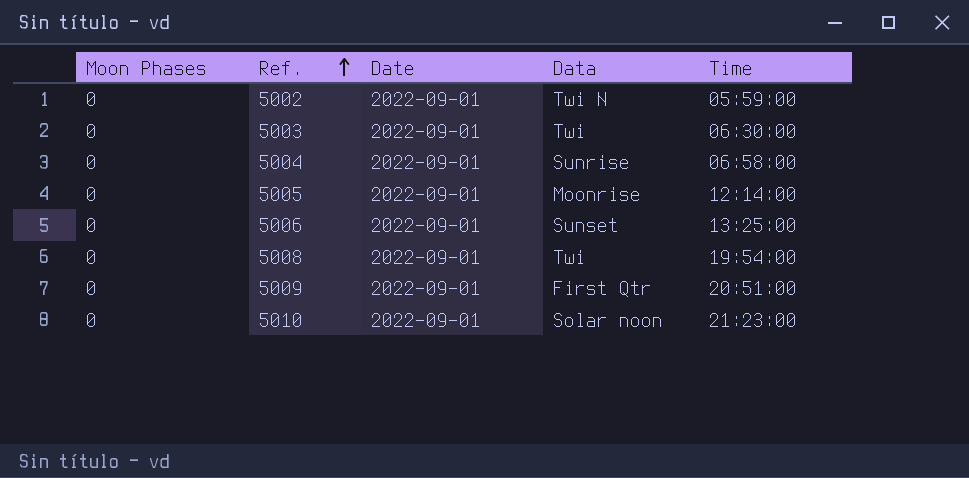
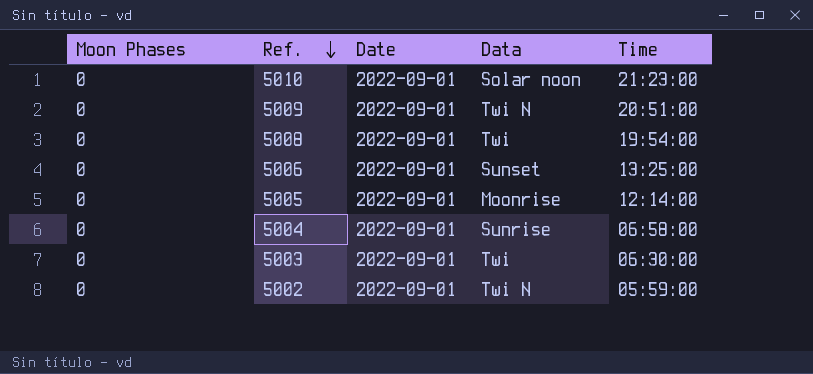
row order: Ref. ascending -> Ref. descending
5009 | Data: First Qtr -> Twi N

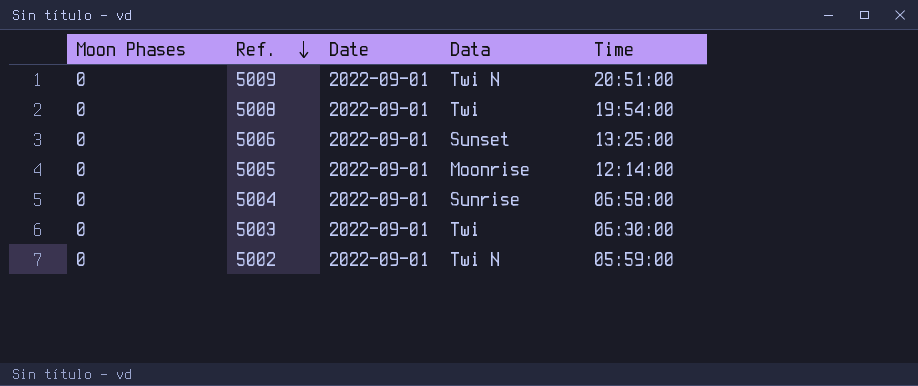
row 5010: 0 | 2022-09-01 | Solar noon | 21:23:00 -> none

